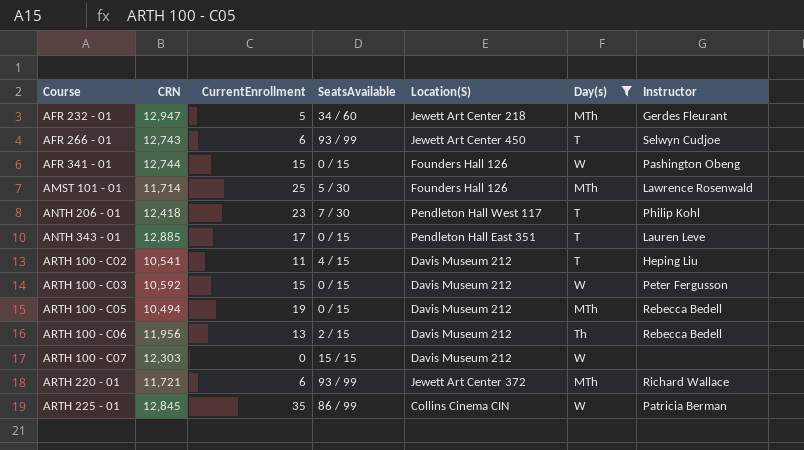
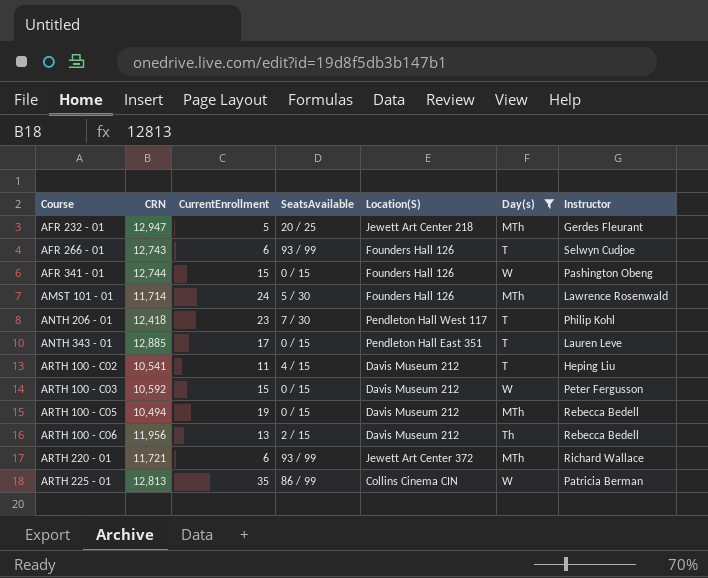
row ARTH 100 - C07: 12,303 | 0 | 15 / 15 | Davis Museum 212 | W | none -> none
AFR 232 - 01 | SeatsAvailable: 34 / 60 -> 20 / 25
AFR 266 - 01 | Location(S): Jewett Art Center 450 -> Founders Hall 126
AMST 101 - 01 | CurrentEnrollment: 25 -> 24
ARTH 225 - 01 | CRN: 12,845 -> 12,813

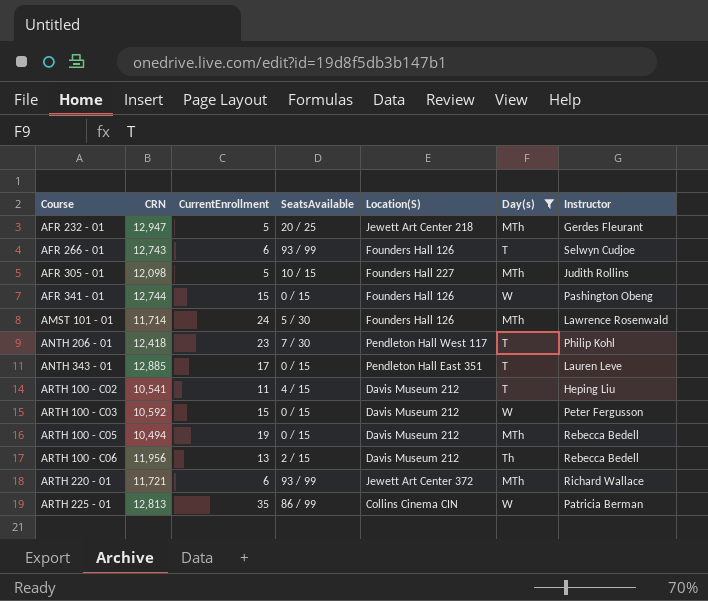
row AFR 305 - 01: none -> 12,098 | 5 | 10 / 15 | Founders Hall 227 | MTh | Judith Rollins

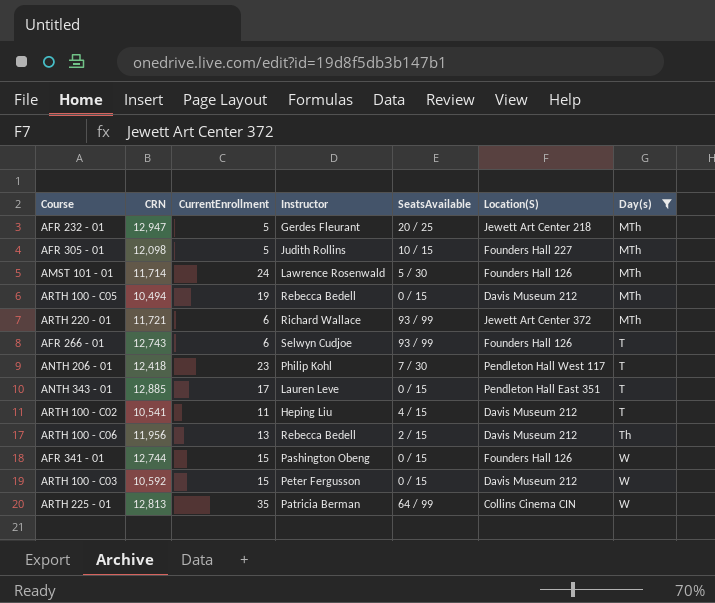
row order: Course ascending -> Day(s) ascending
column Instructor | position: 7 -> 4
ARTH 225 - 01 | SeatsAvailable: 86 / 99 -> 64 / 99

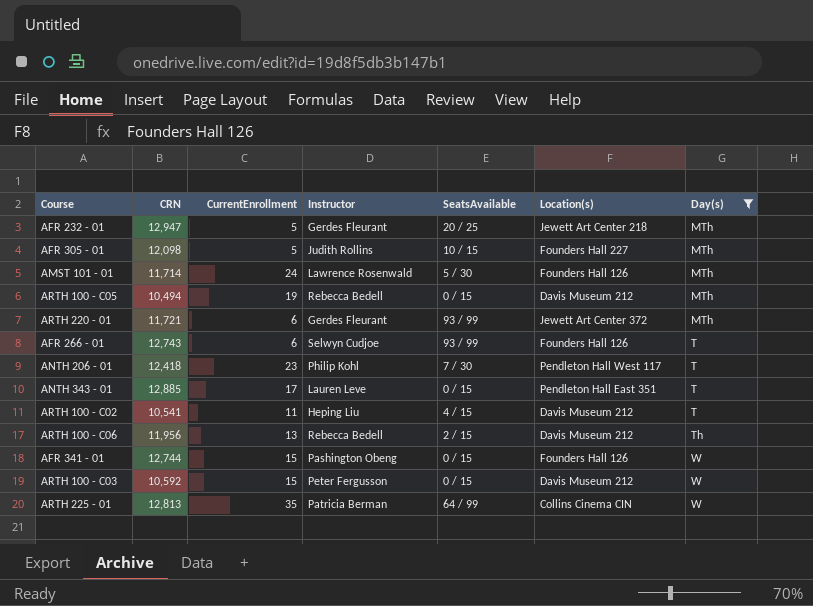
column name: Location(S) -> Location(s)
ARTH 220 - 01 | Instructor: Richard Wallace -> Gerdes Fleurant

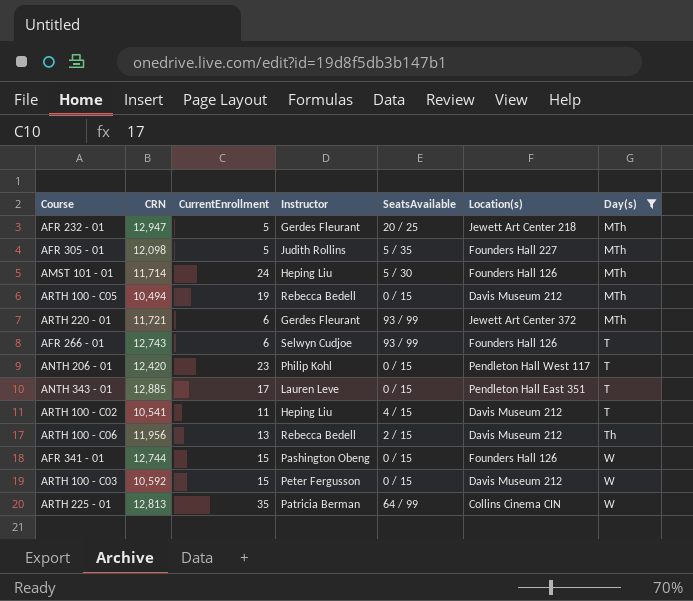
AFR 305 - 01 | SeatsAvailable: 10 / 15 -> 5 / 35
AMST 101 - 01 | Instructor: Lawrence Rosenwald -> Heping Liu
ANTH 206 - 01 | CRN: 12,418 -> 12,420
ANTH 206 - 01 | SeatsAvailable: 7 / 30 -> 0 / 15

